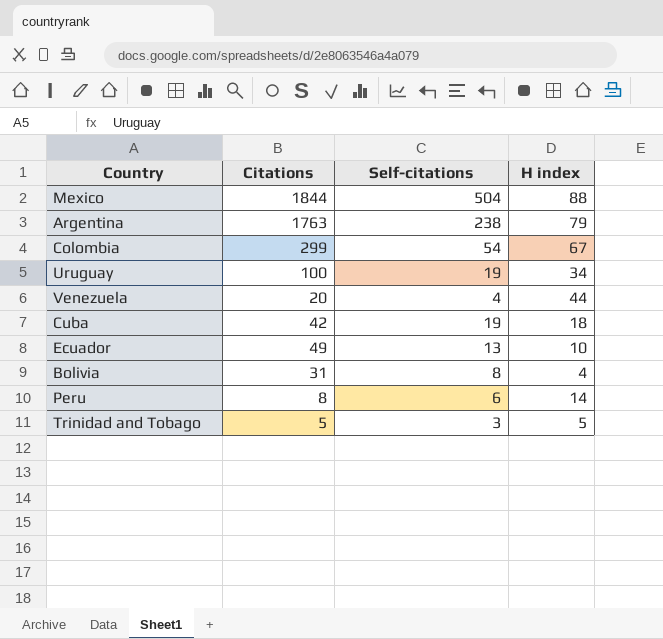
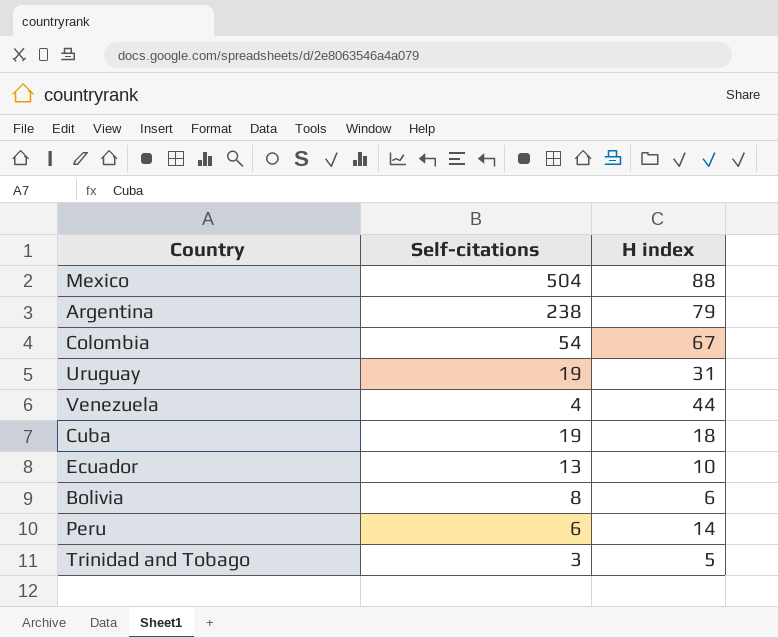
column Citations | position: 2 -> none
Uruguay | H index: 34 -> 31
Bolivia | H index: 4 -> 6

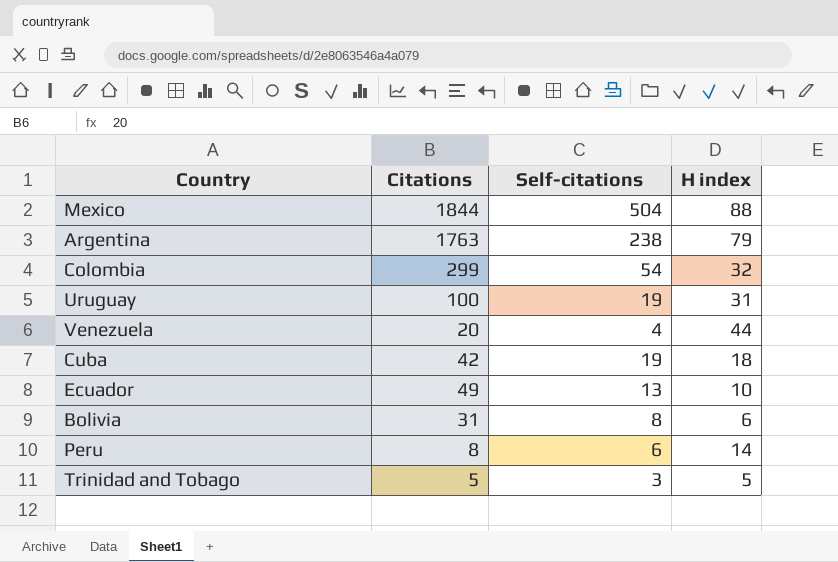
column Citations | position: none -> 2
Colombia | H index: 67 -> 32

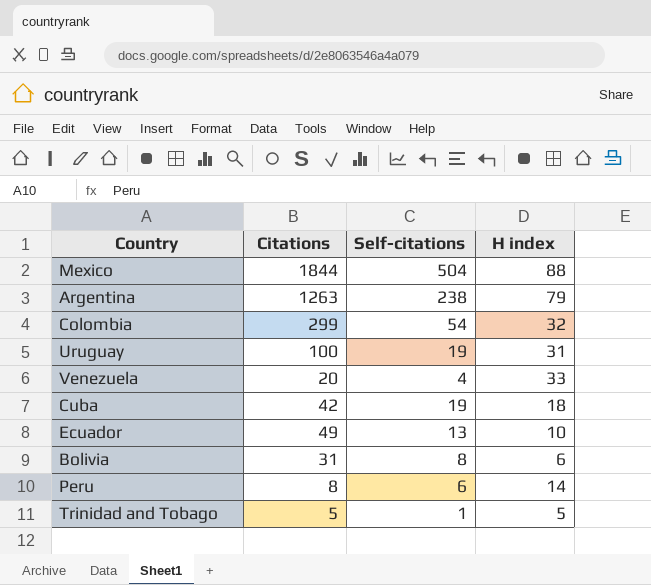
Argentina | Citations: 1763 -> 1263
Venezuela | H index: 44 -> 33
Trinidad and Tobago | Self-citations: 3 -> 1

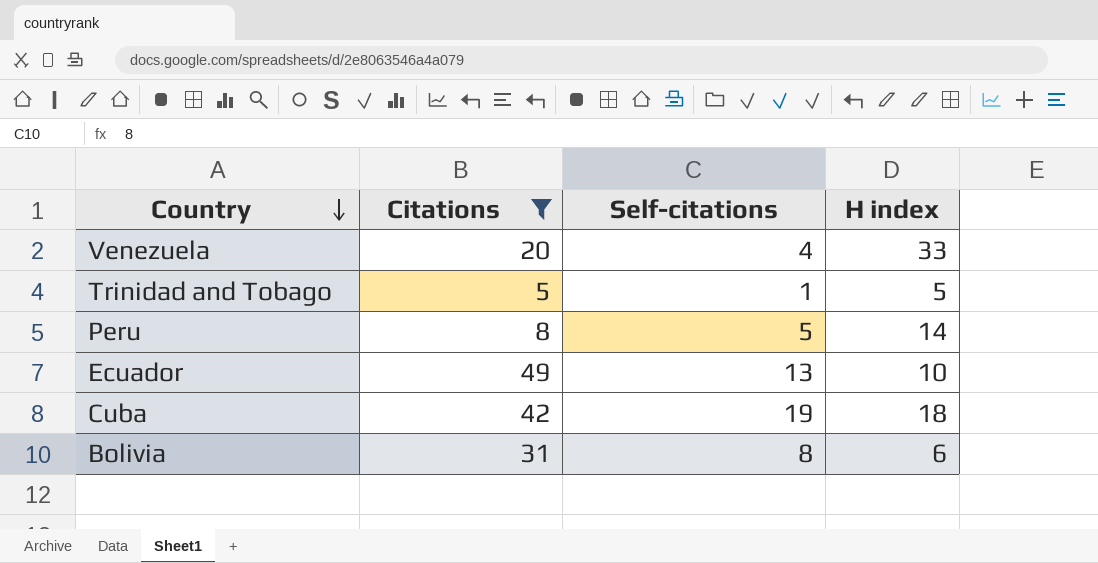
filter: none -> Citations <= 49
row order: none -> Country descending
Peru | Self-citations: 6 -> 5

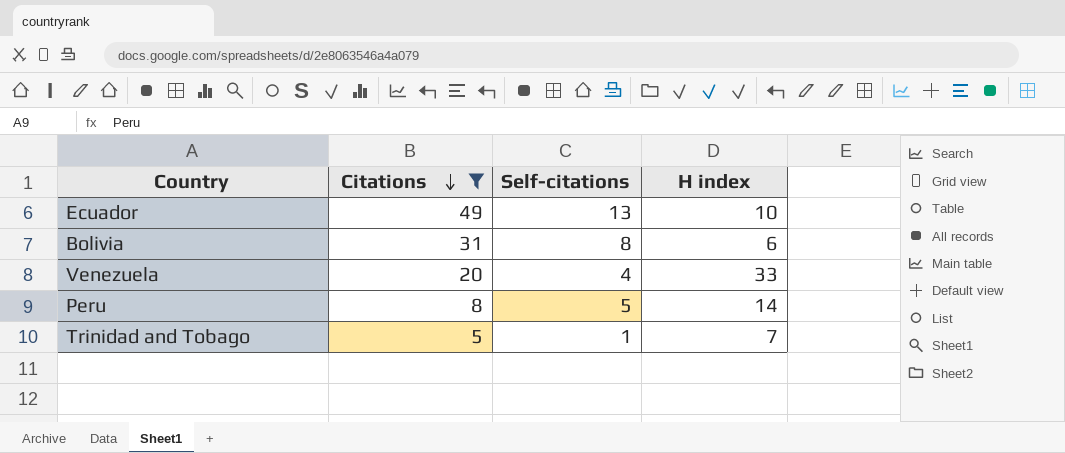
row order: Country descending -> Citations descending
row Cuba: 42 | 19 | 18 -> none
Trinidad and Tobago | H index: 5 -> 7

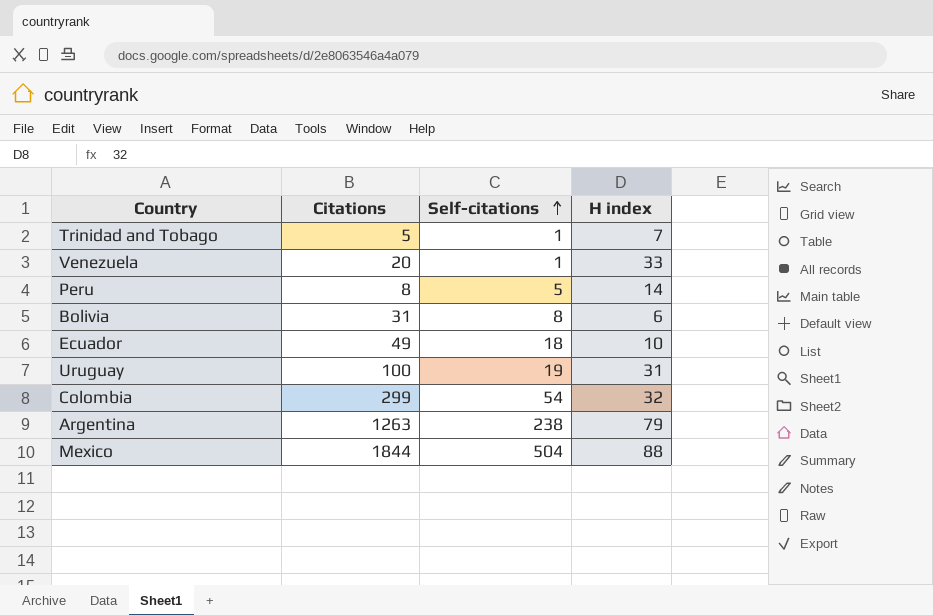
filter: Citations <= 49 -> none
row order: Citations descending -> Self-citations ascending
Venezuela | Self-citations: 4 -> 1
Ecuador | Self-citations: 13 -> 18

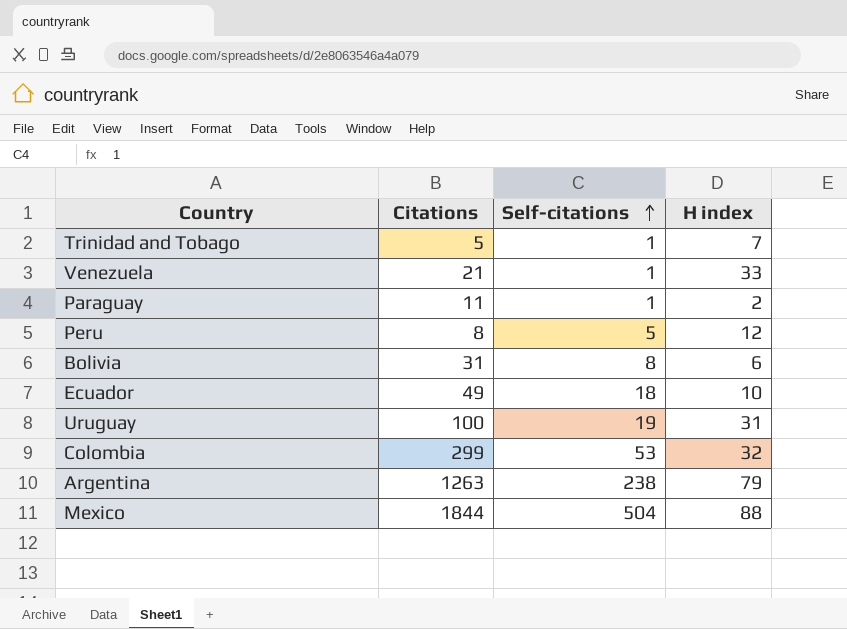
Venezuela | Citations: 20 -> 21
row Paraguay: none -> 11 | 1 | 2
Peru | H index: 14 -> 12
Colombia | Self-citations: 54 -> 53

